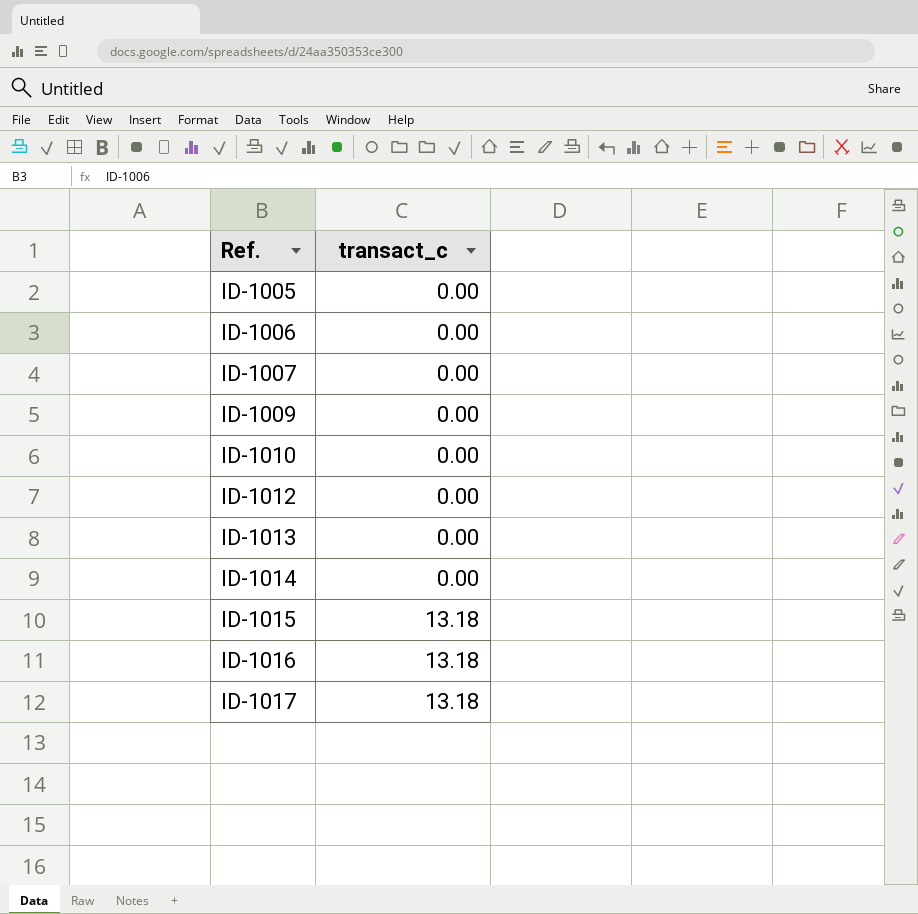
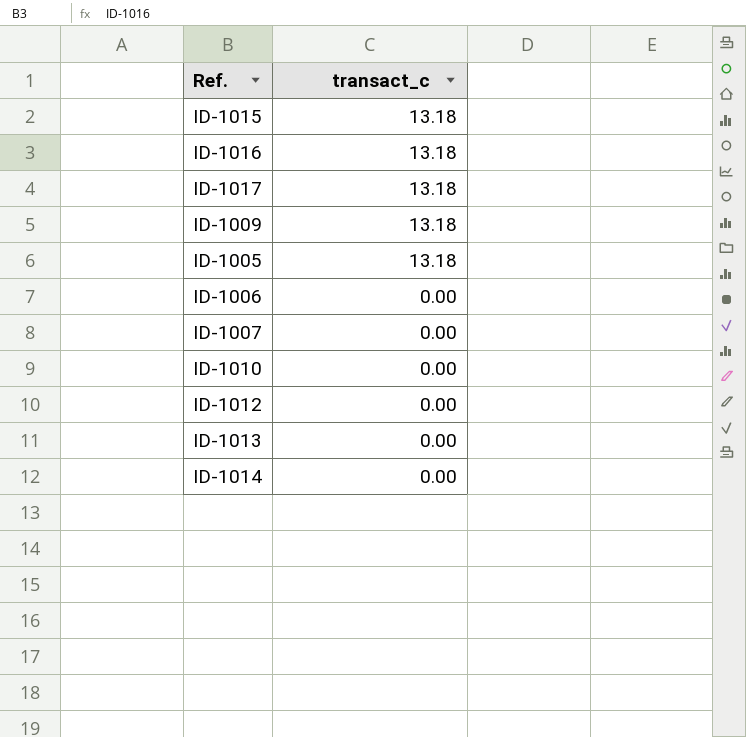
row order: Ref. ascending -> transact_c descending
ID-1009 | transact_c: 0.00 -> 13.18
ID-1005 | transact_c: 0.00 -> 13.18

